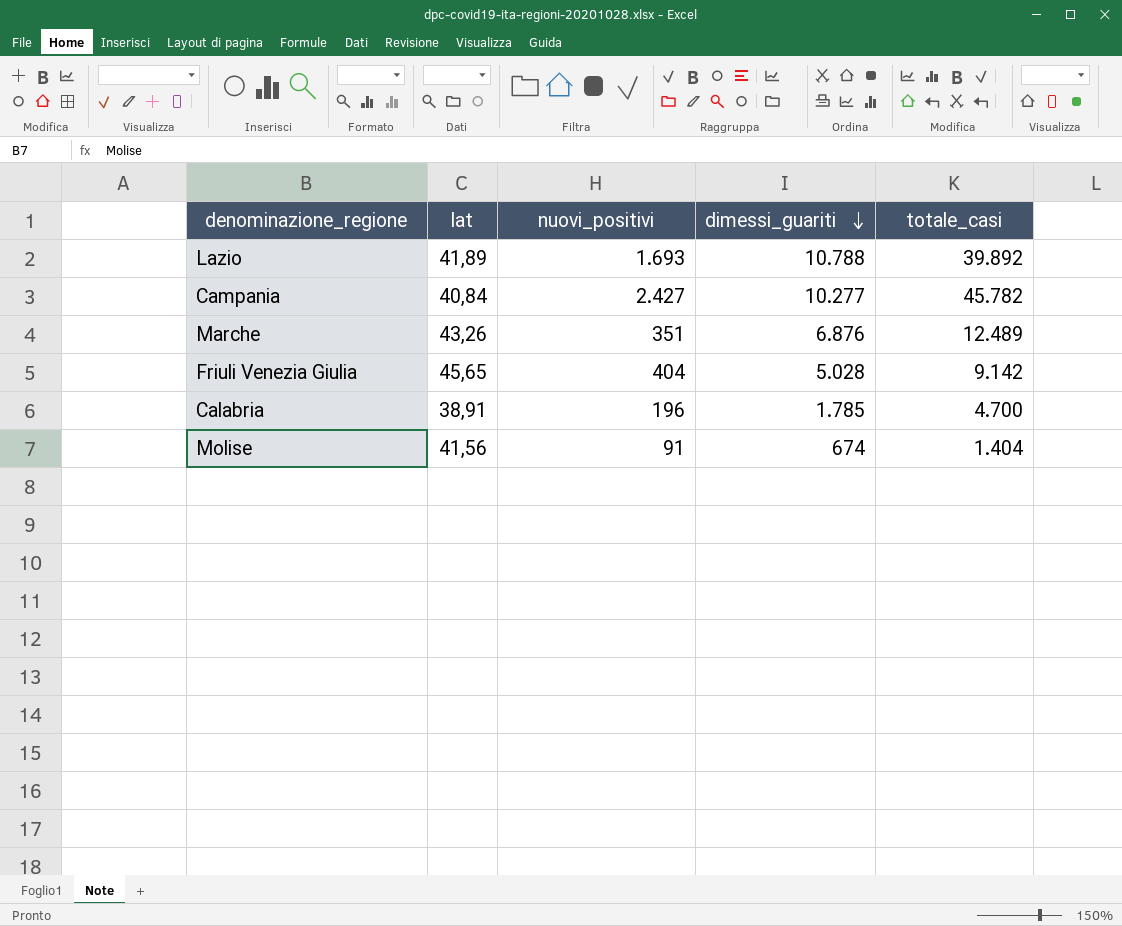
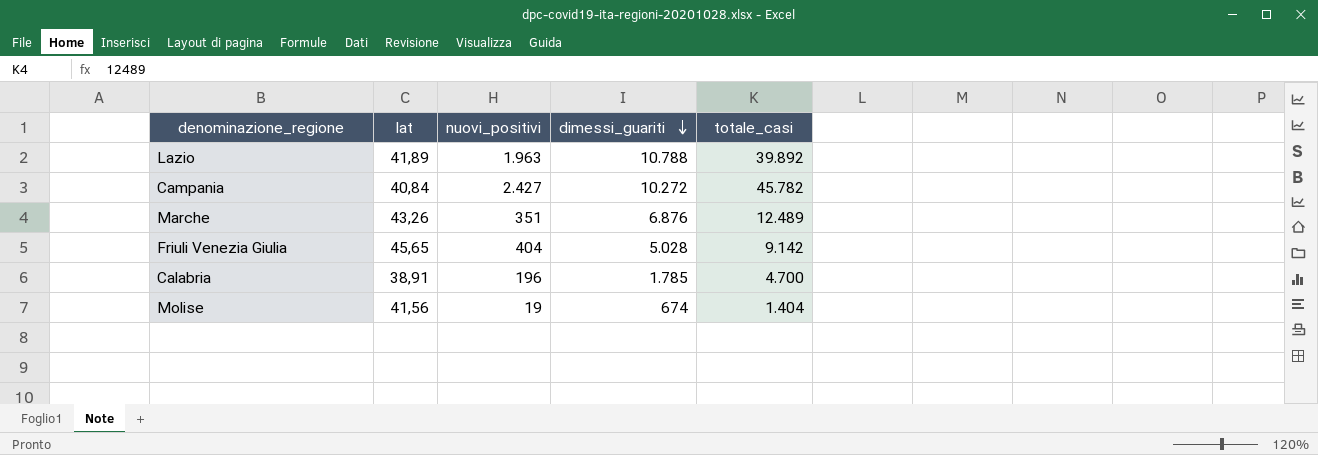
Lazio | nuovi_positivi: 1.693 -> 1.963
Campania | dimessi_guariti: 10.277 -> 10.272
Molise | nuovi_positivi: 91 -> 19

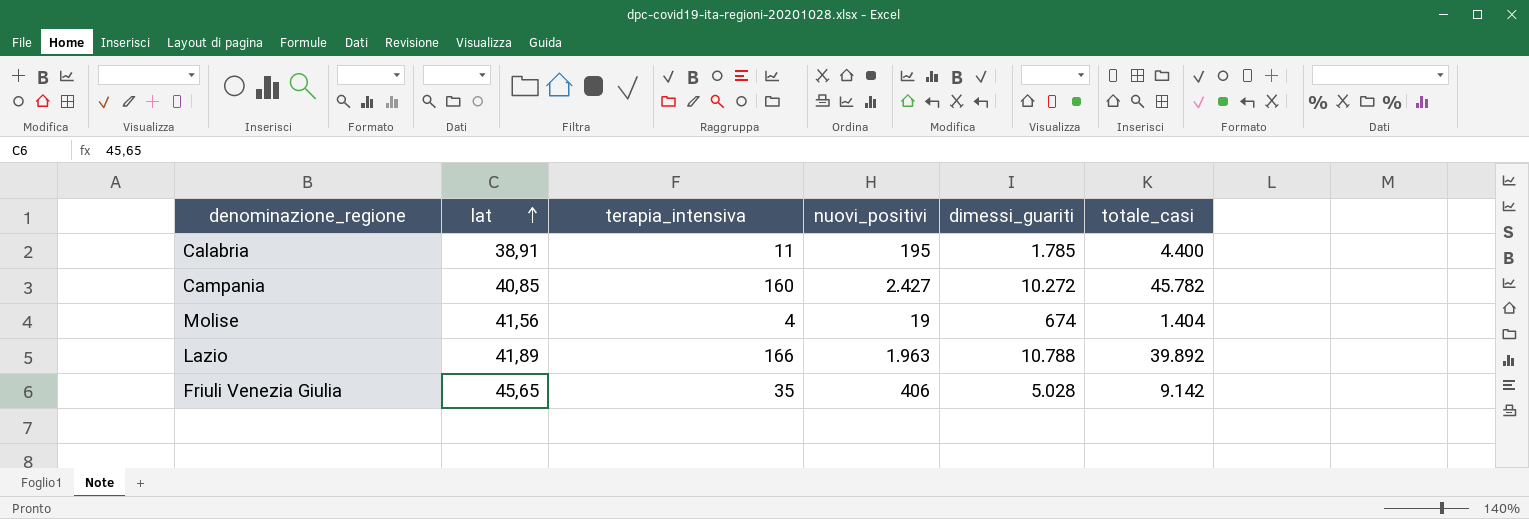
row order: dimessi_guariti descending -> lat ascending
column terapia_intensiva | position: none -> 3
row Marche: 43,26 | 351 | 6.876 | 12.489 -> none
Calabria | nuovi_positivi: 196 -> 195
Calabria | totale_casi: 4.700 -> 4.400
Campania | lat: 40,84 -> 40,85
Friuli Venezia Giulia | nuovi_positivi: 404 -> 406

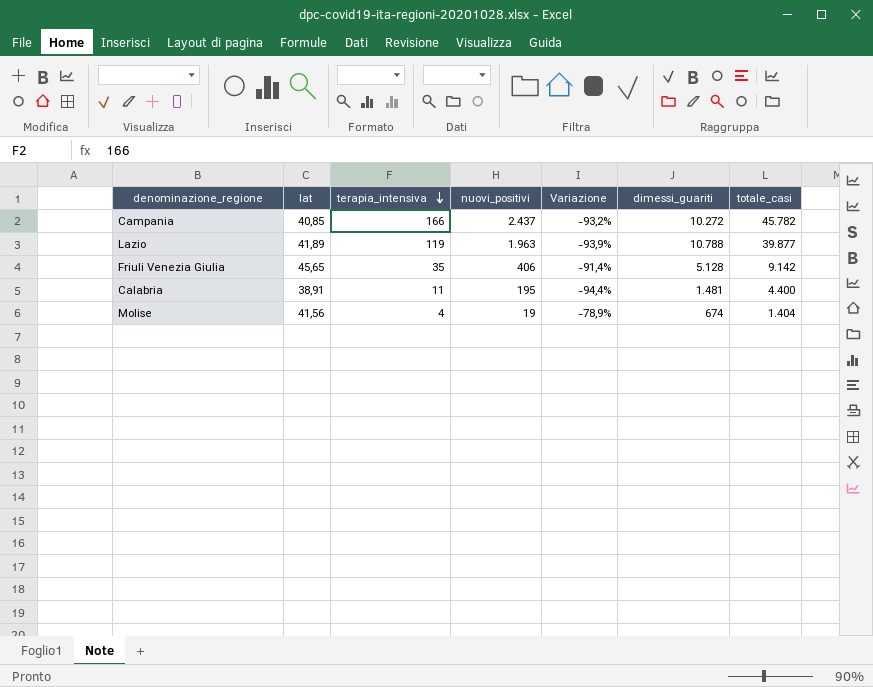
row order: lat ascending -> terapia_intensiva descending
column Variazione | formula: none -> ([terapia_intensiva] - [nuovi_positivi]) / [nuovi_positivi]
Campania | terapia_intensiva: 160 -> 166
Campania | nuovi_positivi: 2.427 -> 2.437
Lazio | terapia_intensiva: 166 -> 119
Lazio | totale_casi: 39.892 -> 39.877
Friuli Venezia Giulia | dimessi_guariti: 5.028 -> 5.128
Calabria | dimessi_guariti: 1.785 -> 1.481

